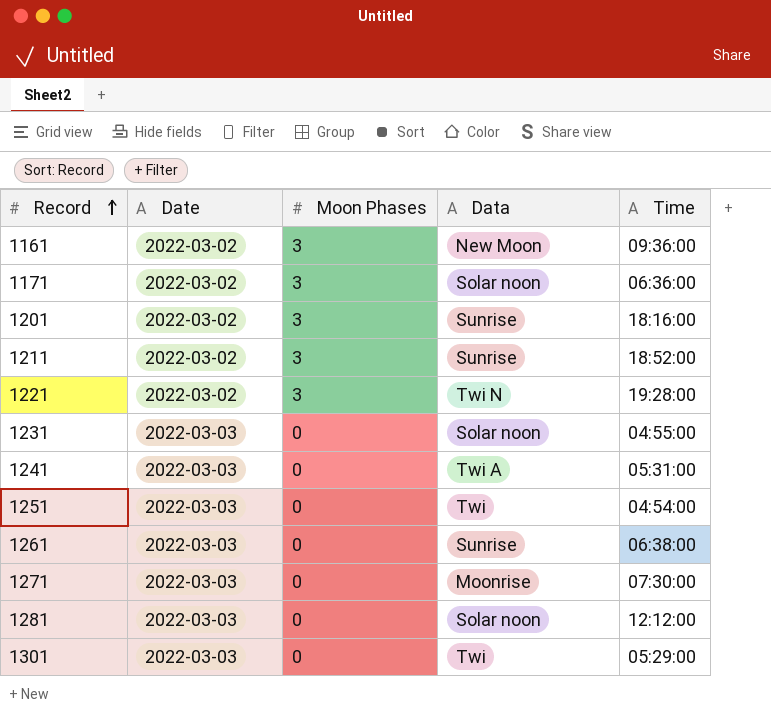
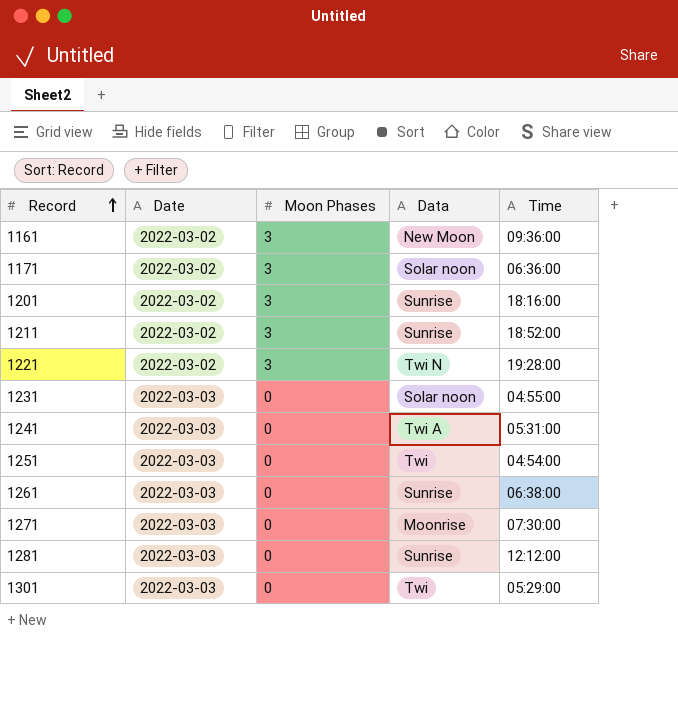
1281 | Data: Solar noon -> Sunrise

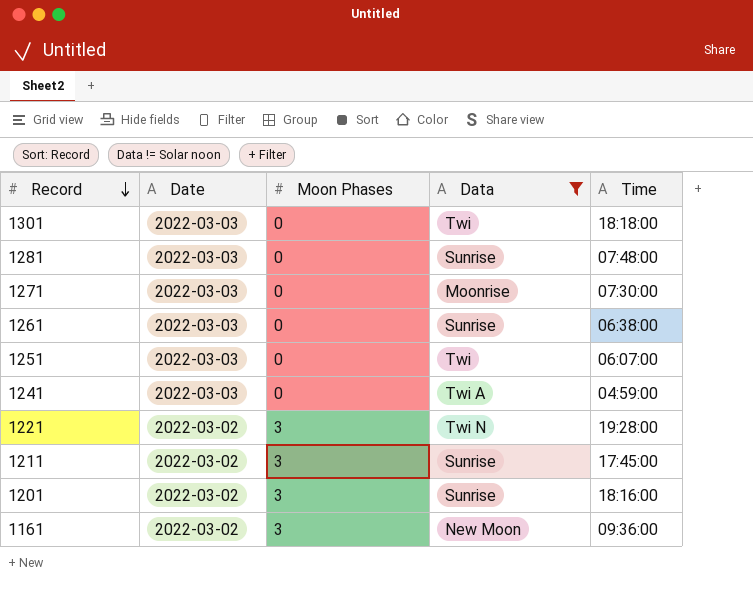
filter: none -> Data != Solar noon
row order: Record ascending -> Record descending
1301 | Time: 05:29:00 -> 18:18:00
1281 | Time: 12:12:00 -> 07:48:00
1251 | Time: 04:54:00 -> 06:07:00
1241 | Time: 05:31:00 -> 04:59:00
1211 | Time: 18:52:00 -> 17:45:00

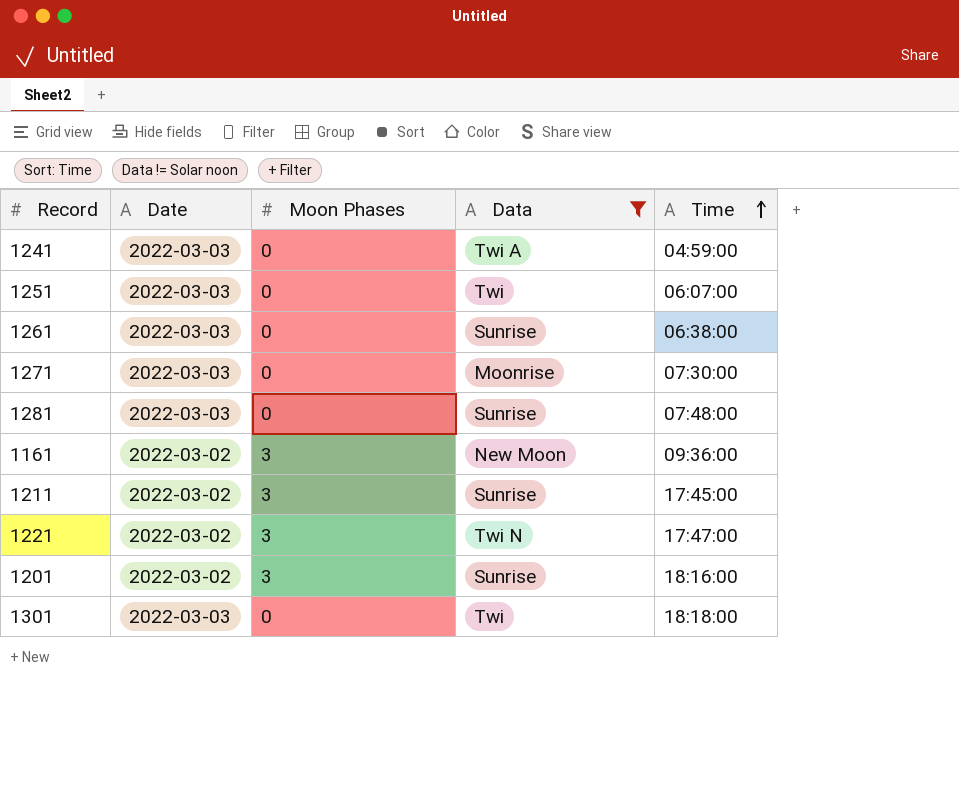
row order: Record descending -> Time ascending
1221 | Time: 19:28:00 -> 17:47:00

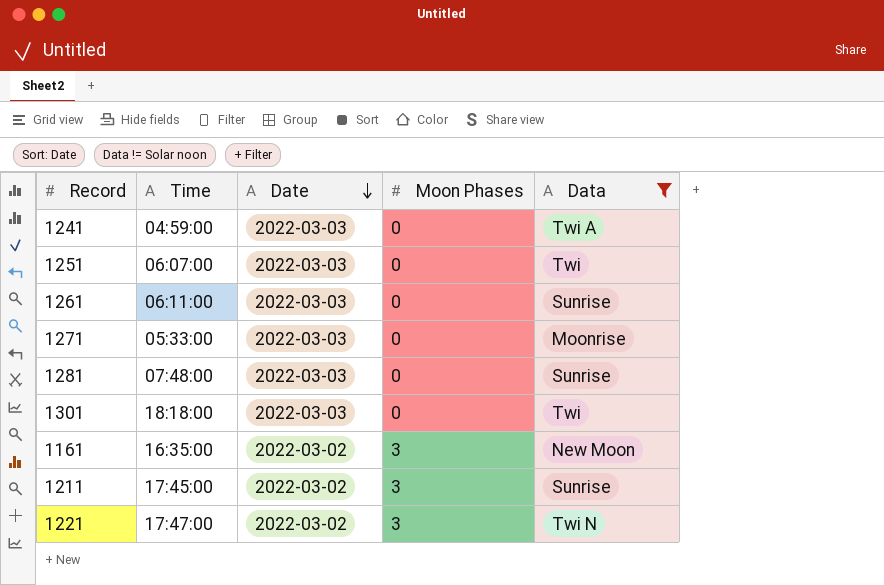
row order: Time ascending -> Date descending
column Time | position: 5 -> 2
row 1201: 2022-03-02 | 3 | Sunrise | 18:16:00 -> none
1261 | Time: 06:38:00 -> 06:11:00
1271 | Time: 07:30:00 -> 05:33:00
1161 | Time: 09:36:00 -> 16:35:00

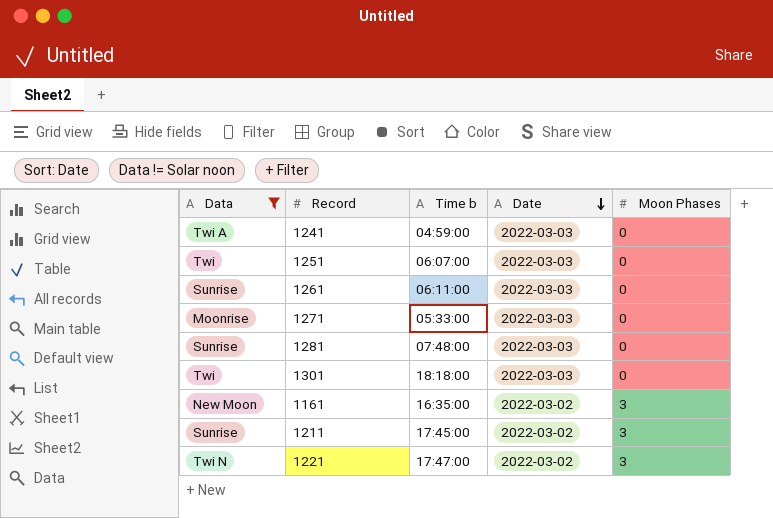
column Data | position: 5 -> 1
column name: Time -> Time b

